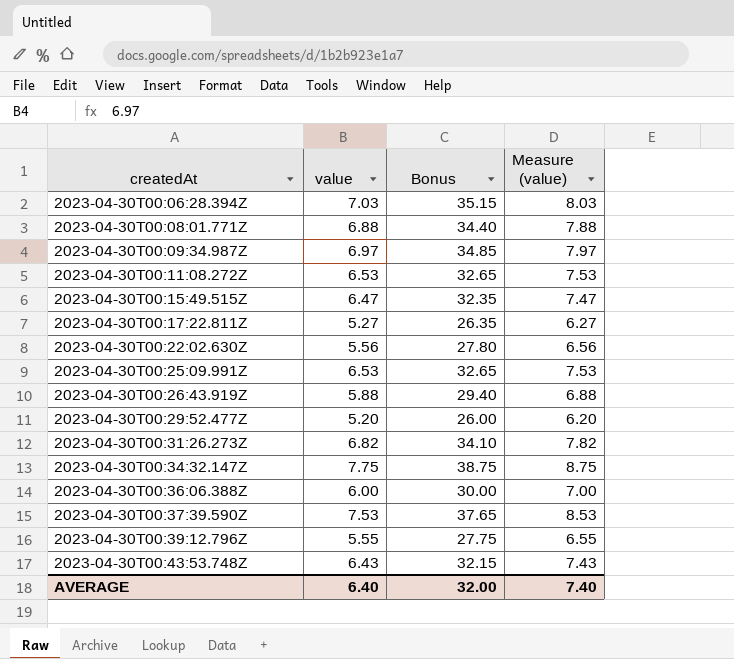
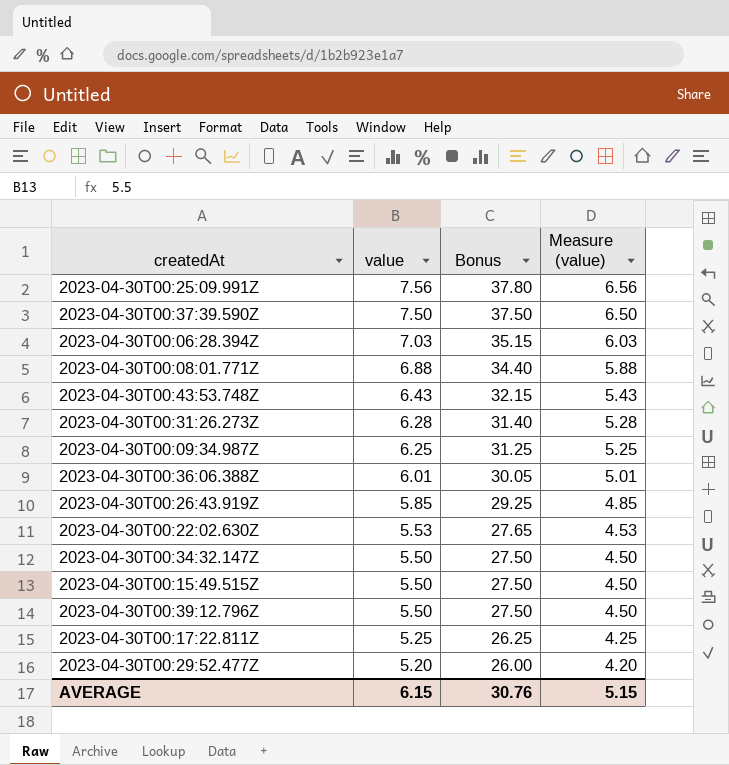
row order: createdAt ascending -> value descending
column Measure (value) | formula: [value] + 1 -> [value] - 1
row 2023-04-30T00:11:08.272Z: 6.53 | 32.65 | 7.53 -> none
2023-04-30T00:25:09.991Z | value: 6.53 -> 7.56
2023-04-30T00:25:09.991Z | Bonus: 32.65 -> 37.80
2023-04-30T00:37:39.590Z | value: 7.53 -> 7.50
2023-04-30T00:37:39.590Z | Bonus: 37.65 -> 37.50
2023-04-30T00:31:26.273Z | value: 6.82 -> 6.28
2023-04-30T00:31:26.273Z | Bonus: 34.10 -> 31.40
2023-04-30T00:09:34.987Z | value: 6.97 -> 6.25
2023-04-30T00:09:34.987Z | Bonus: 34.85 -> 31.25
2023-04-30T00:36:06.388Z | value: 6.00 -> 6.01
2023-04-30T00:36:06.388Z | Bonus: 30.00 -> 30.05
2023-04-30T00:26:43.919Z | value: 5.88 -> 5.85
2023-04-30T00:26:43.919Z | Bonus: 29.40 -> 29.25
2023-04-30T00:22:02.630Z | value: 5.56 -> 5.53
2023-04-30T00:22:02.630Z | Bonus: 27.80 -> 27.65
2023-04-30T00:34:32.147Z | value: 7.75 -> 5.50
2023-04-30T00:34:32.147Z | Bonus: 38.75 -> 27.50
2023-04-30T00:15:49.515Z | value: 6.47 -> 5.50
2023-04-30T00:15:49.515Z | Bonus: 32.35 -> 27.50
2023-04-30T00:39:12.796Z | value: 5.55 -> 5.50
2023-04-30T00:39:12.796Z | Bonus: 27.75 -> 27.50
2023-04-30T00:17:22.811Z | value: 5.27 -> 5.25
2023-04-30T00:17:22.811Z | Bonus: 26.35 -> 26.25
AVERAGE | value: 6.40 -> 6.15
AVERAGE | Bonus: 32.00 -> 30.76
AVERAGE | Measure (value): 7.40 -> 5.15

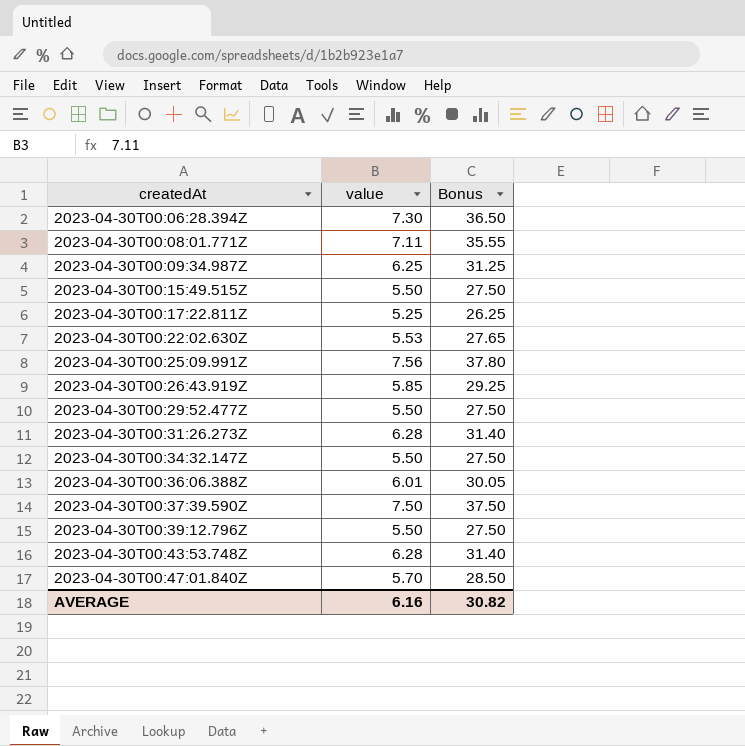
row order: value descending -> createdAt ascending
column Measure (value) | formula: [value] - 1 -> none
2023-04-30T00:06:28.394Z | value: 7.03 -> 7.30
2023-04-30T00:06:28.394Z | Bonus: 35.15 -> 36.50
2023-04-30T00:08:01.771Z | value: 6.88 -> 7.11
2023-04-30T00:08:01.771Z | Bonus: 34.40 -> 35.55
2023-04-30T00:29:52.477Z | value: 5.20 -> 5.50
2023-04-30T00:29:52.477Z | Bonus: 26.00 -> 27.50
2023-04-30T00:43:53.748Z | value: 6.43 -> 6.28
2023-04-30T00:43:53.748Z | Bonus: 32.15 -> 31.40
row 2023-04-30T00:47:01.840Z: none -> 5.70 | 28.50
AVERAGE | value: 6.15 -> 6.16
AVERAGE | Bonus: 30.76 -> 30.82

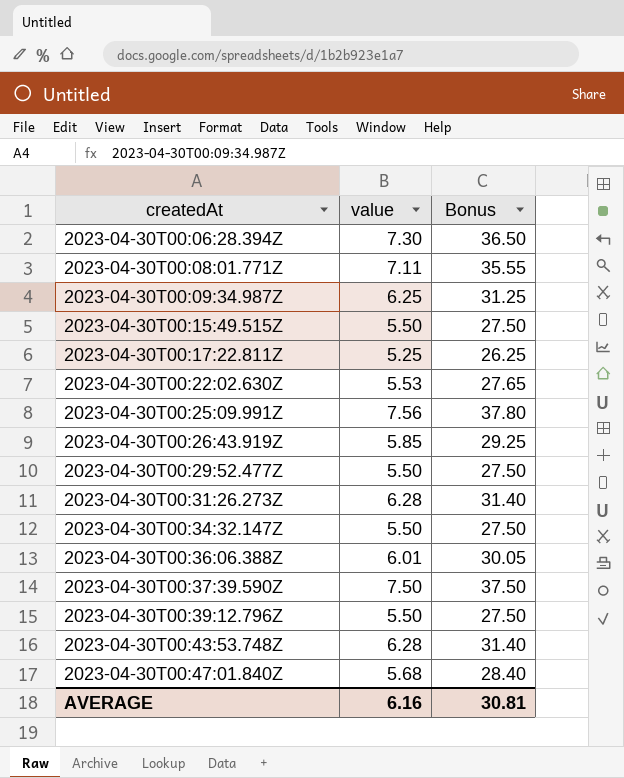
2023-04-30T00:47:01.840Z | value: 5.70 -> 5.68
2023-04-30T00:47:01.840Z | Bonus: 28.50 -> 28.40
AVERAGE | Bonus: 30.82 -> 30.81

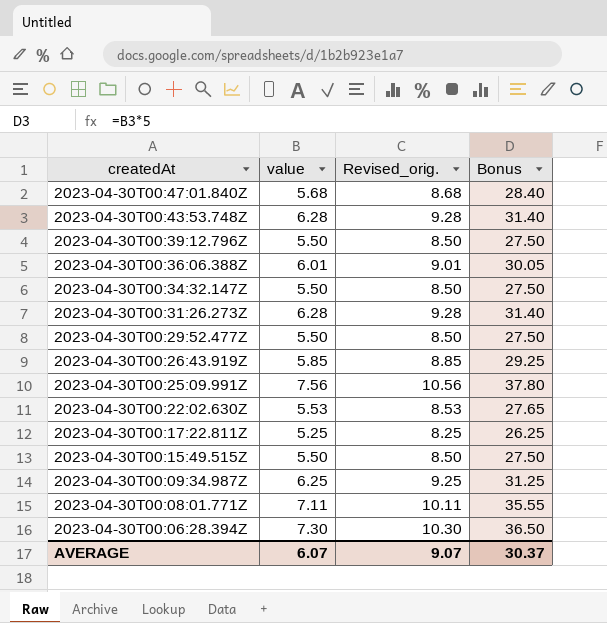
row order: createdAt ascending -> createdAt descending
column Revised_orig. | formula: none -> [value] + 3
row 2023-04-30T00:37:39.590Z: 7.50 | 37.50 -> none
AVERAGE | value: 6.16 -> 6.07
AVERAGE | Bonus: 30.81 -> 30.37

